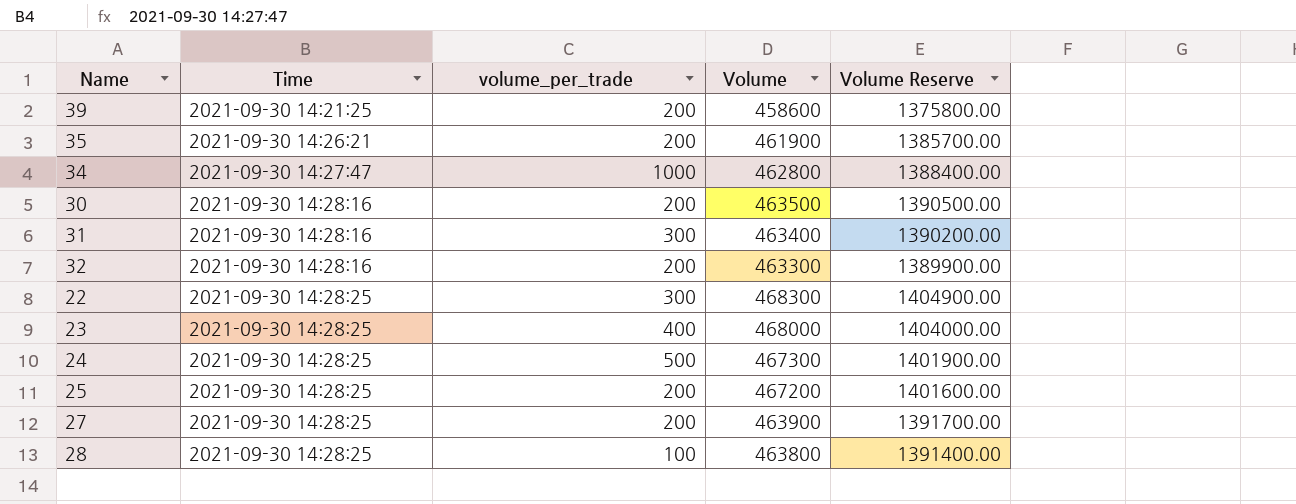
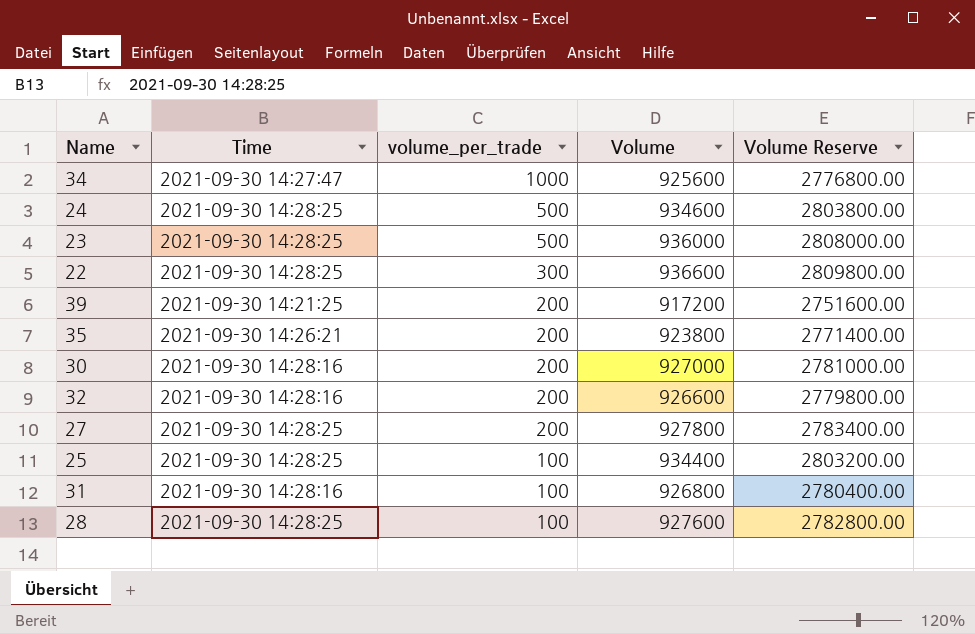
row order: Time ascending -> volume_per_trade descending
34 | Volume: 462800 -> 925600
34 | Volume Reserve: 1388400.00 -> 2776800.00
24 | Volume: 467300 -> 934600
24 | Volume Reserve: 1401900.00 -> 2803800.00
23 | volume_per_trade: 400 -> 500
23 | Volume: 468000 -> 936000
23 | Volume Reserve: 1404000.00 -> 2808000.00
22 | Volume: 468300 -> 936600
22 | Volume Reserve: 1404900.00 -> 2809800.00
39 | Volume: 458600 -> 917200
39 | Volume Reserve: 1375800.00 -> 2751600.00
35 | Volume: 461900 -> 923800
35 | Volume Reserve: 1385700.00 -> 2771400.00
30 | Volume: 463500 -> 927000
30 | Volume Reserve: 1390500.00 -> 2781000.00
32 | Volume: 463300 -> 926600
32 | Volume Reserve: 1389900.00 -> 2779800.00
27 | Volume: 463900 -> 927800
27 | Volume Reserve: 1391700.00 -> 2783400.00
25 | volume_per_trade: 200 -> 100
25 | Volume: 467200 -> 934400
25 | Volume Reserve: 1401600.00 -> 2803200.00
31 | volume_per_trade: 300 -> 100
31 | Volume: 463400 -> 926800
31 | Volume Reserve: 1390200.00 -> 2780400.00
28 | Volume: 463800 -> 927600
28 | Volume Reserve: 1391400.00 -> 2782800.00

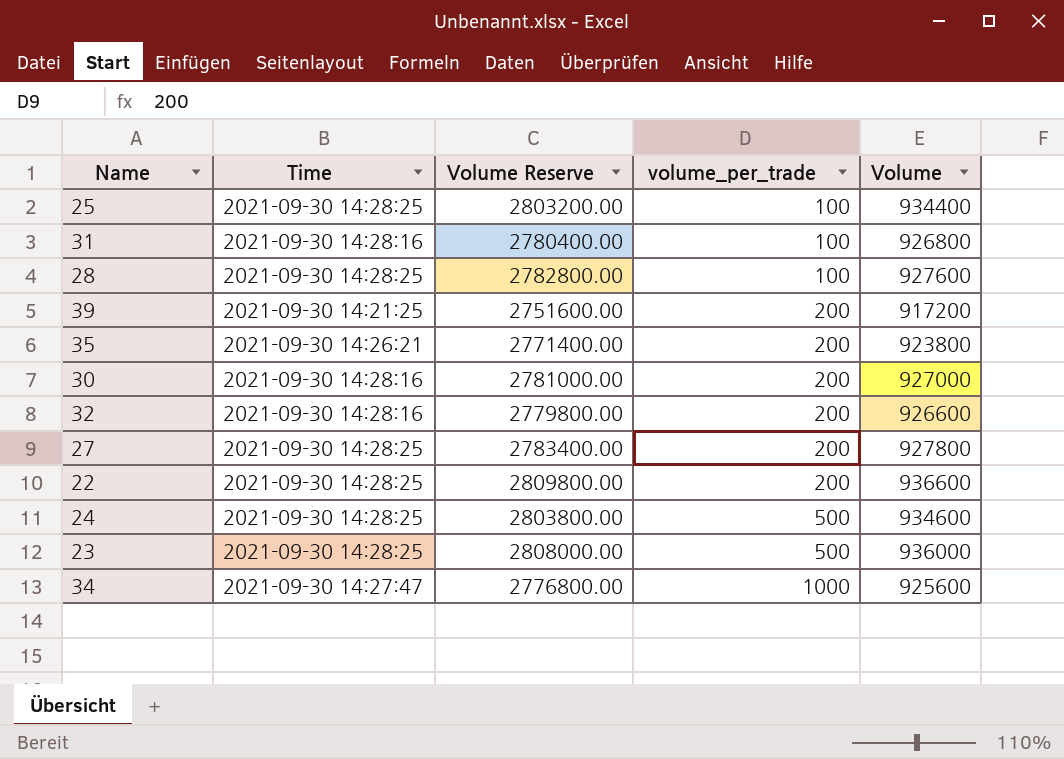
row order: volume_per_trade descending -> volume_per_trade ascending
column Volume Reserve | position: 5 -> 3
22 | volume_per_trade: 300 -> 200

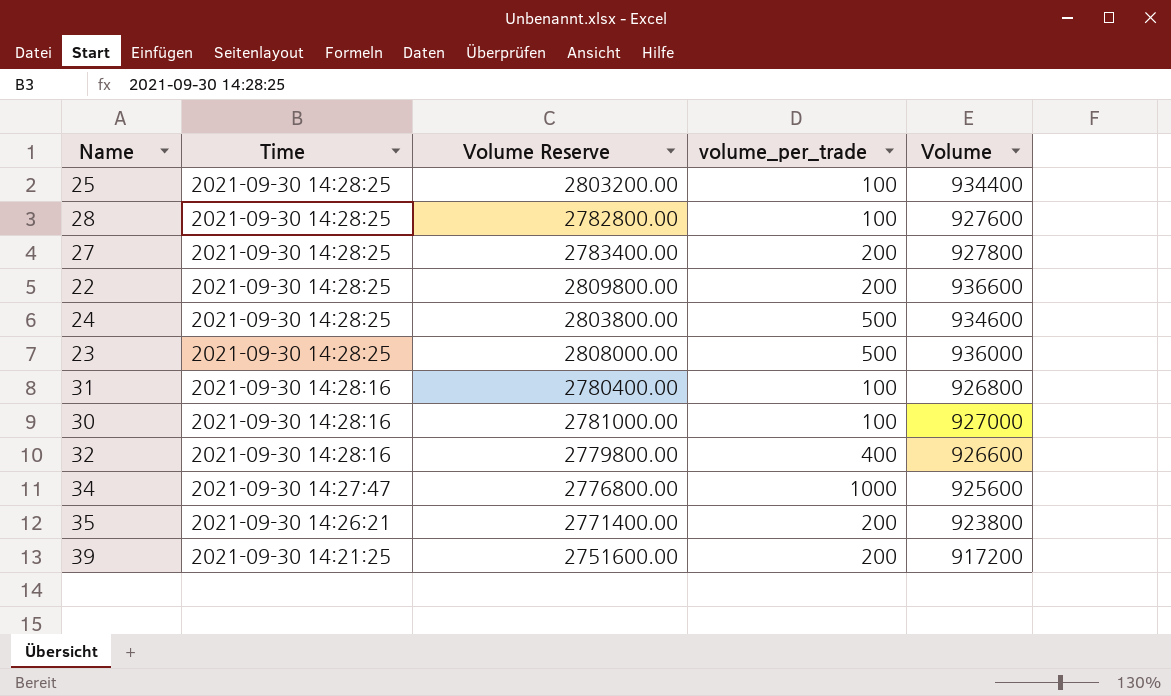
row order: volume_per_trade ascending -> Time descending
30 | volume_per_trade: 200 -> 100
32 | volume_per_trade: 200 -> 400

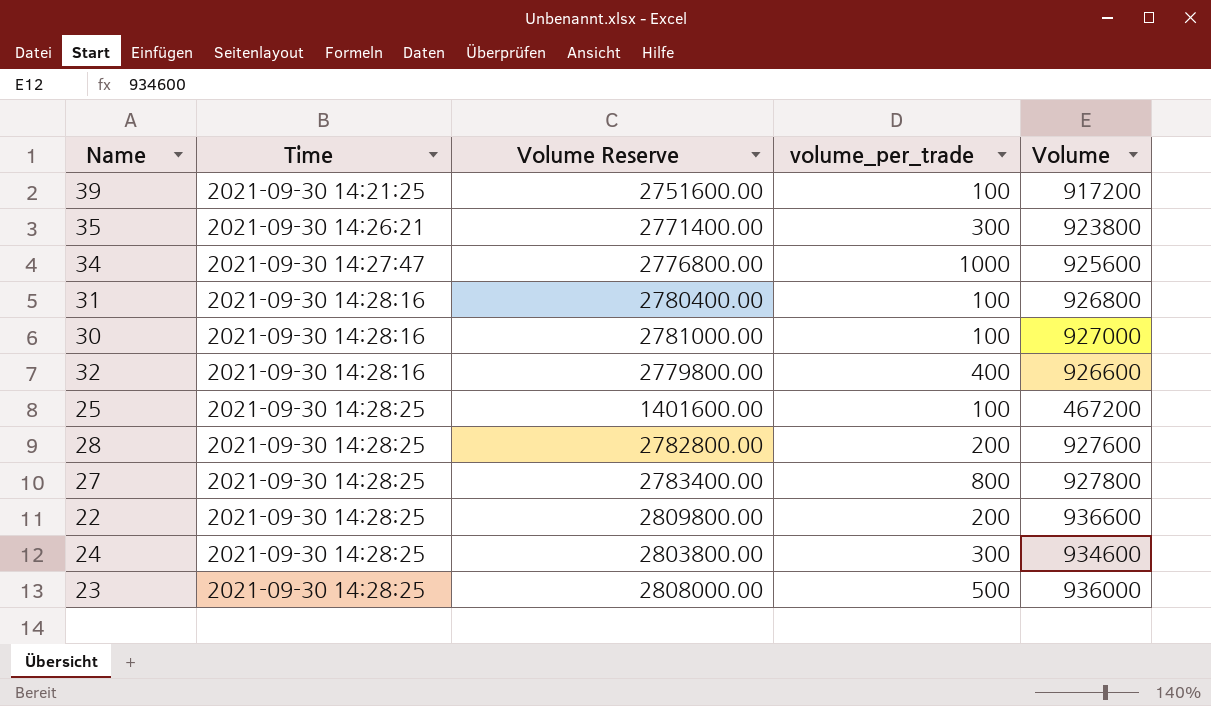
row order: Time descending -> Time ascending
39 | volume_per_trade: 200 -> 100
35 | volume_per_trade: 200 -> 300
25 | Volume Reserve: 2803200.00 -> 1401600.00
25 | Volume: 934400 -> 467200
28 | volume_per_trade: 100 -> 200
27 | volume_per_trade: 200 -> 800
24 | volume_per_trade: 500 -> 300

